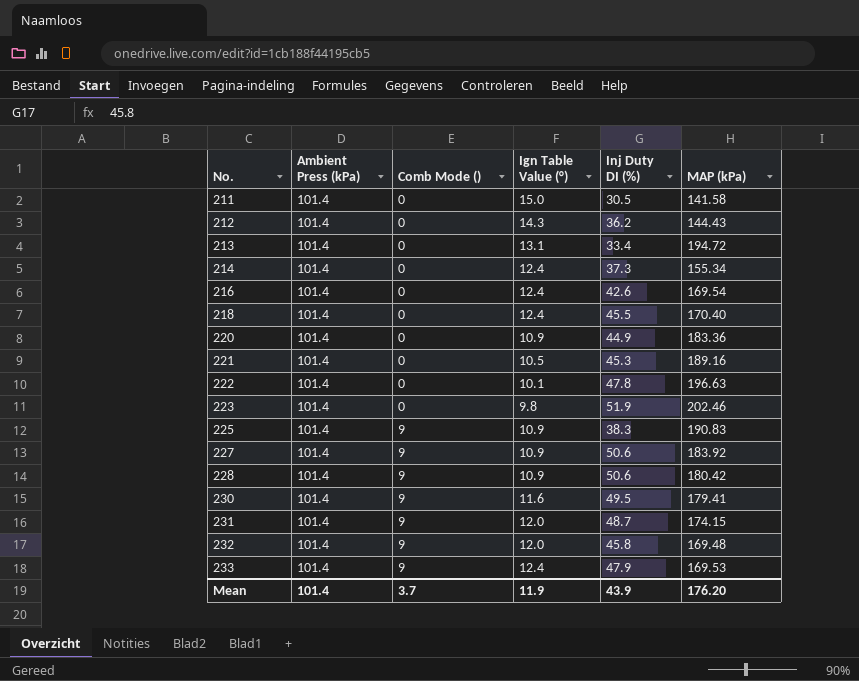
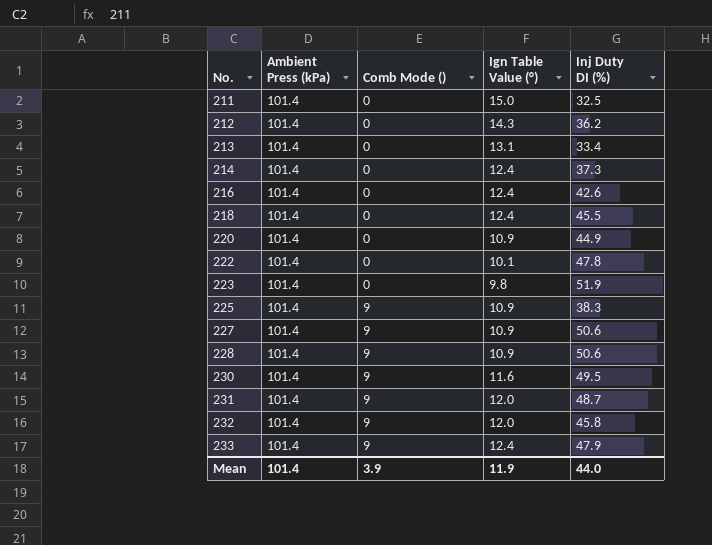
column MAP (kPa) | position: 6 -> none
row 221: 101.4 | 0 | 10.5 | 45.3 | 189.16 -> none
211 | Inj Duty DI (%): 30.5 -> 32.5
Mean | Comb Mode (): 3.7 -> 3.9
Mean | Inj Duty DI (%): 43.9 -> 44.0

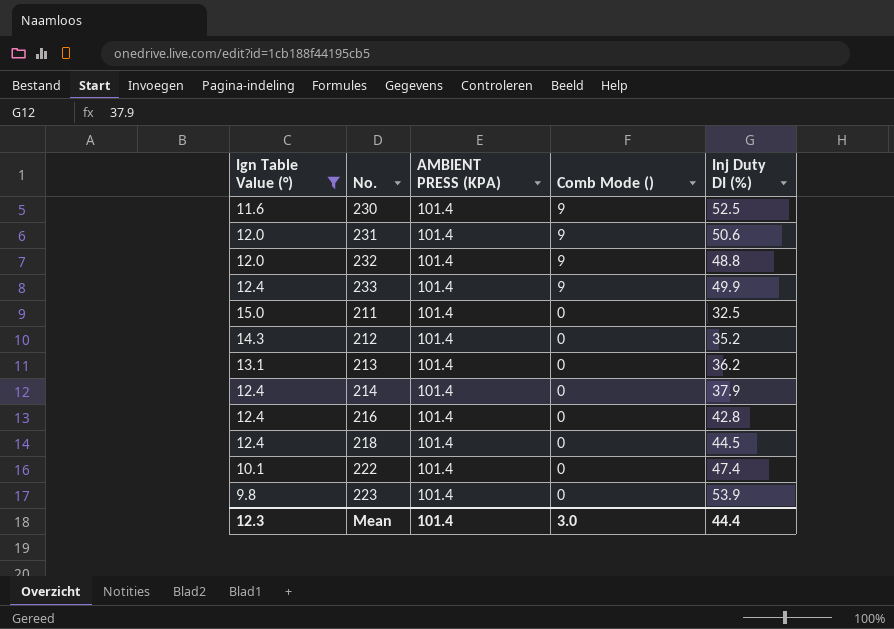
filter: none -> Ign Table Value (°) != 10.9
row order: No. ascending -> Comb Mode () descending
column Ign Table Value (°) | position: 4 -> 1
column name: Ambient Press (kPa) -> AMBIENT PRESS (KPA)
230 | Inj Duty DI (%): 49.5 -> 52.5
231 | Inj Duty DI (%): 48.7 -> 50.6
232 | Inj Duty DI (%): 45.8 -> 48.8
233 | Inj Duty DI (%): 47.9 -> 49.9
212 | Inj Duty DI (%): 36.2 -> 35.2
213 | Inj Duty DI (%): 33.4 -> 36.2
214 | Inj Duty DI (%): 37.3 -> 37.9
216 | Inj Duty DI (%): 42.6 -> 42.8
218 | Inj Duty DI (%): 45.5 -> 44.5
222 | Inj Duty DI (%): 47.8 -> 47.4
223 | Inj Duty DI (%): 51.9 -> 53.9
Mean | Ign Table Value (°): 11.9 -> 12.3
Mean | Comb Mode (): 3.9 -> 3.0
Mean | Inj Duty DI (%): 44.0 -> 44.4

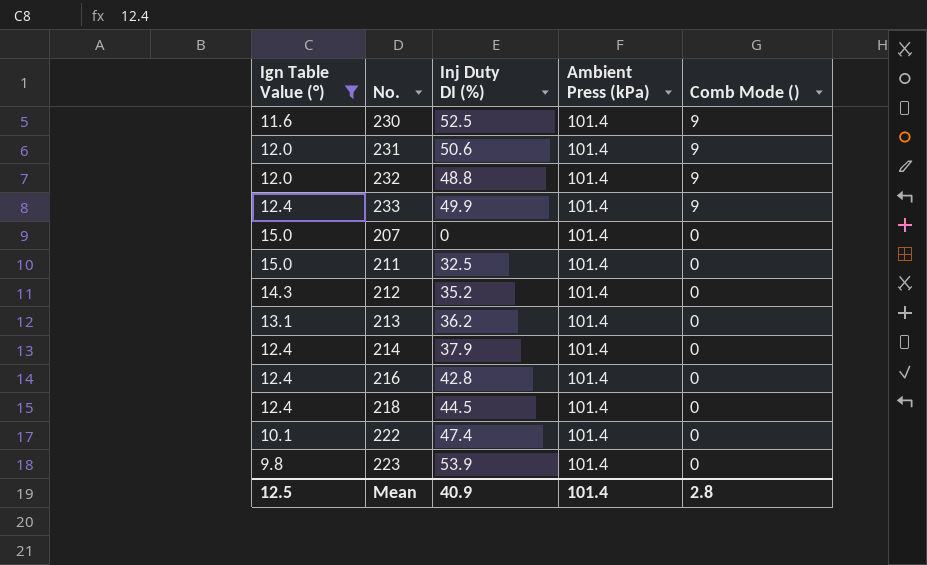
column Inj Duty DI (%) | position: 5 -> 3
column name: AMBIENT PRESS (KPA) -> Ambient Press (kPa)
row 207: none -> 15.0 | 0 | 101.4 | 0
Mean | Ign Table Value (°): 12.3 -> 12.5
Mean | Inj Duty DI (%): 44.4 -> 40.9
Mean | Comb Mode (): 3.0 -> 2.8

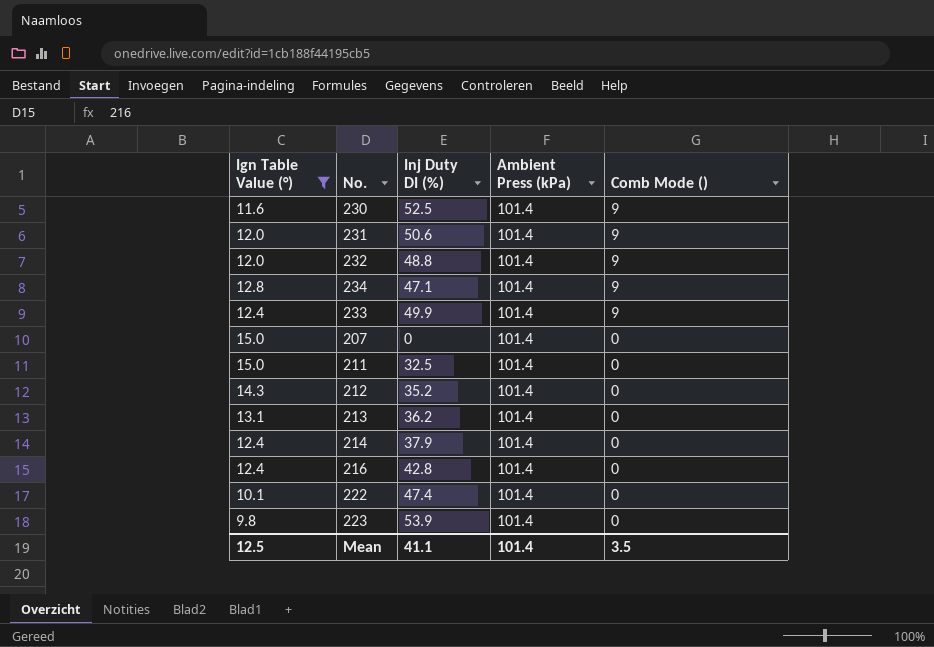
row 218: 12.4 | 44.5 | 101.4 | 0 -> none
row 234: none -> 12.8 | 47.1 | 101.4 | 9
Mean | Inj Duty DI (%): 40.9 -> 41.1
Mean | Comb Mode (): 2.8 -> 3.5

